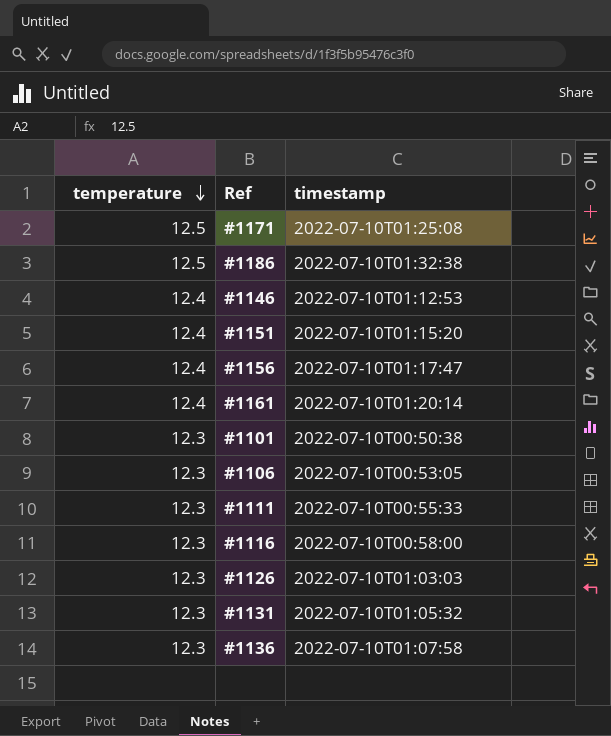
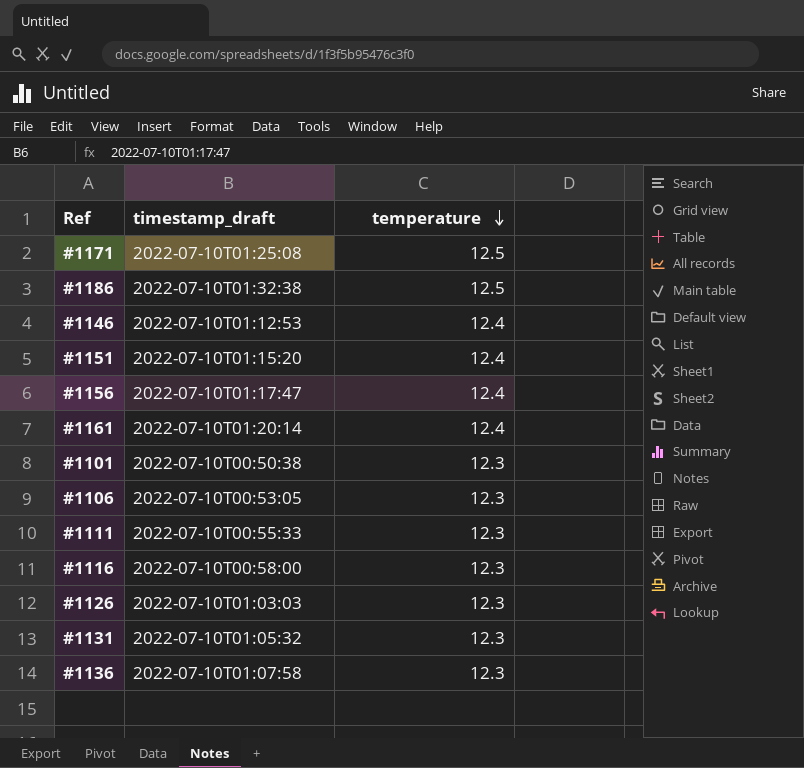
column name: timestamp -> timestamp_draft
column temperature | position: 1 -> 3

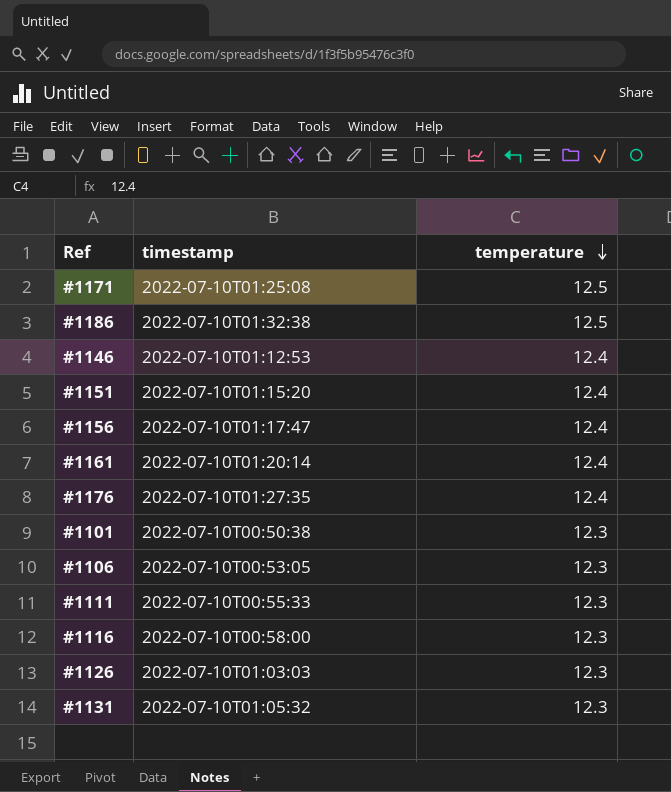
column name: timestamp_draft -> timestamp
row #1136: 2022-07-10T01:07:58 | 12.3 -> none
row #1176: none -> 2022-07-10T01:27:35 | 12.4

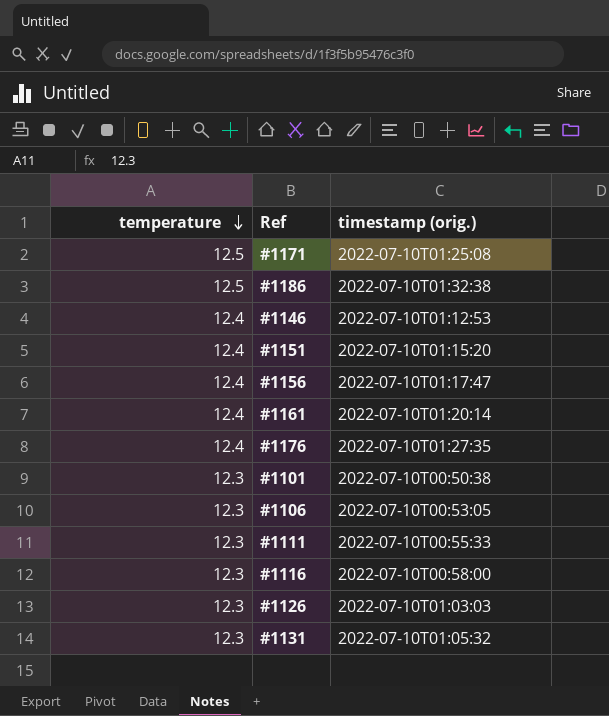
column temperature | position: 3 -> 1
column name: timestamp -> timestamp (orig.)

